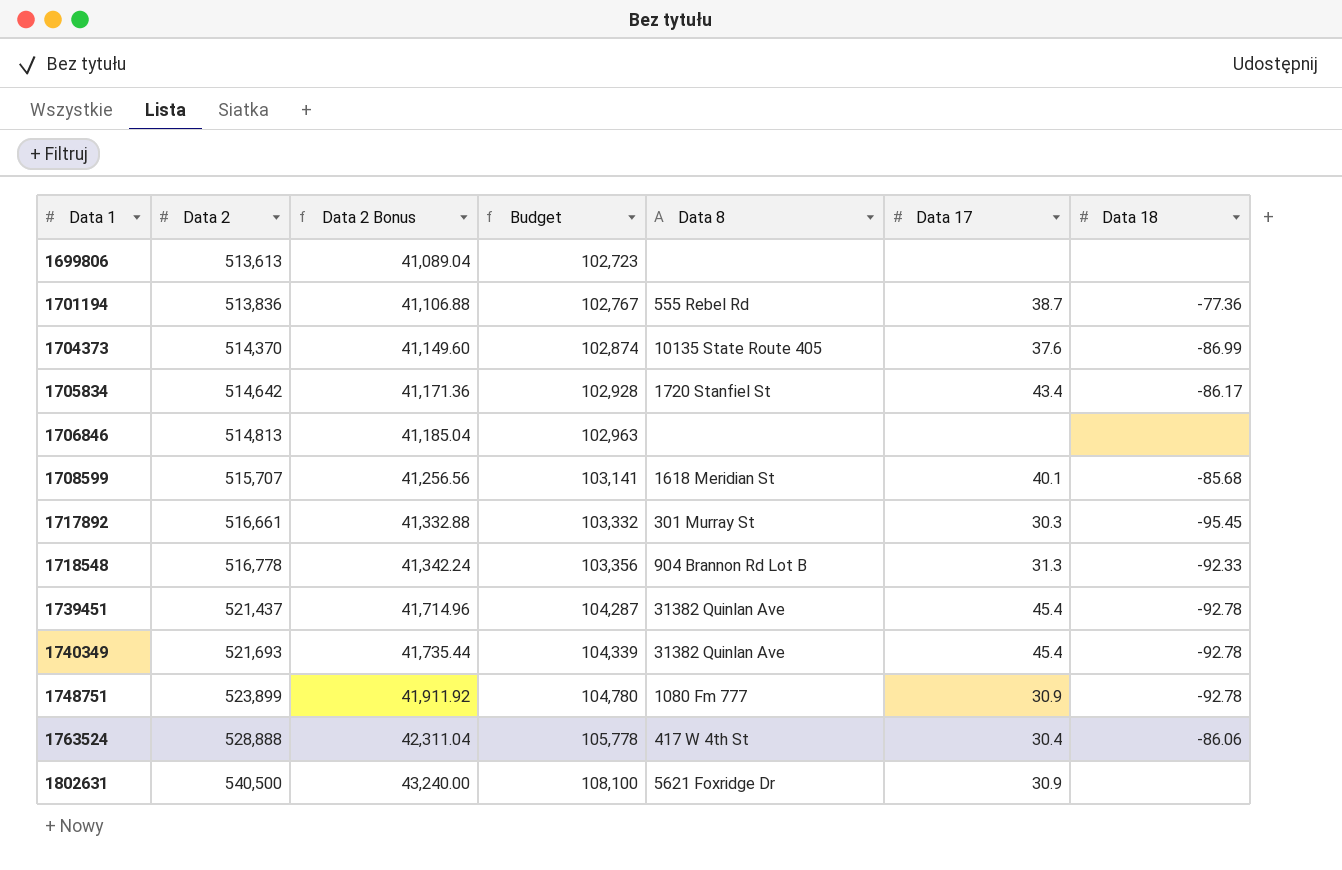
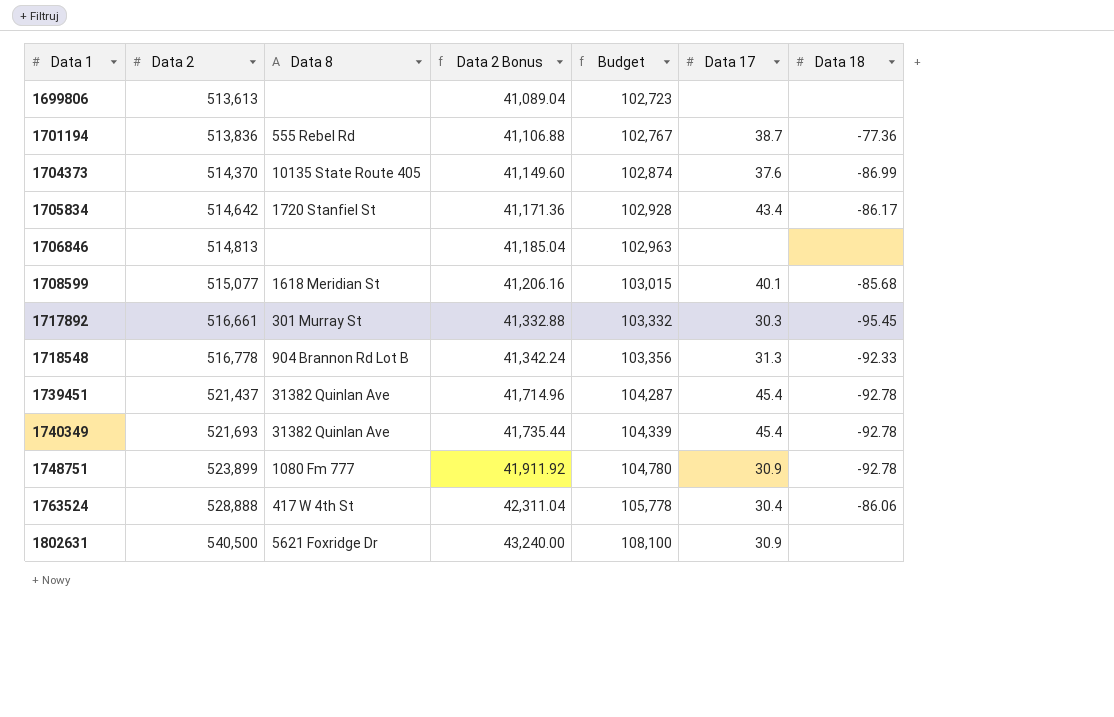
column Data 8 | position: 5 -> 3
1708599 | Data 2: 515,707 -> 515,077
1708599 | Data 2 Bonus: 41,256.56 -> 41,206.16
1708599 | Budget: 103,141 -> 103,015

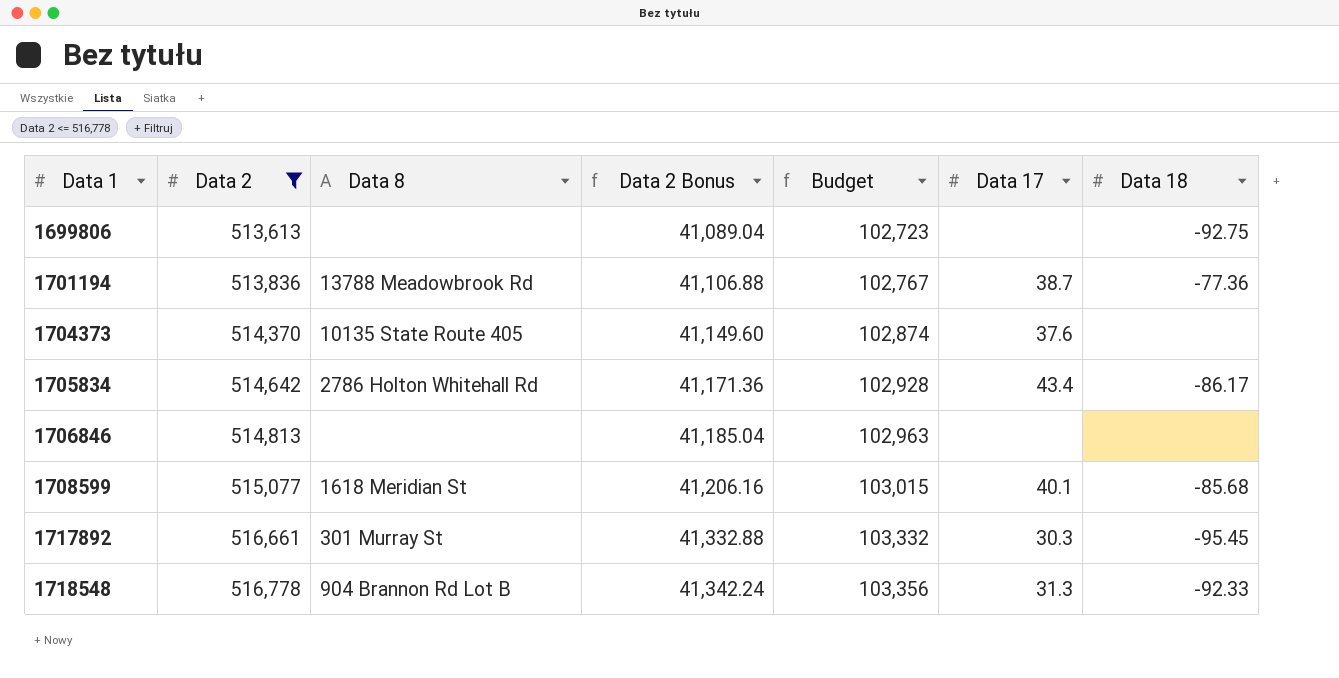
filter: none -> Data 2 <= 516,778
1699806 | Data 18: none -> -92.75
1701194 | Data 8: 555 Rebel Rd -> 13788 Meadowbrook Rd
1704373 | Data 18: -86.99 -> none
1705834 | Data 8: 1720 Stanfiel St -> 2786 Holton Whitehall Rd

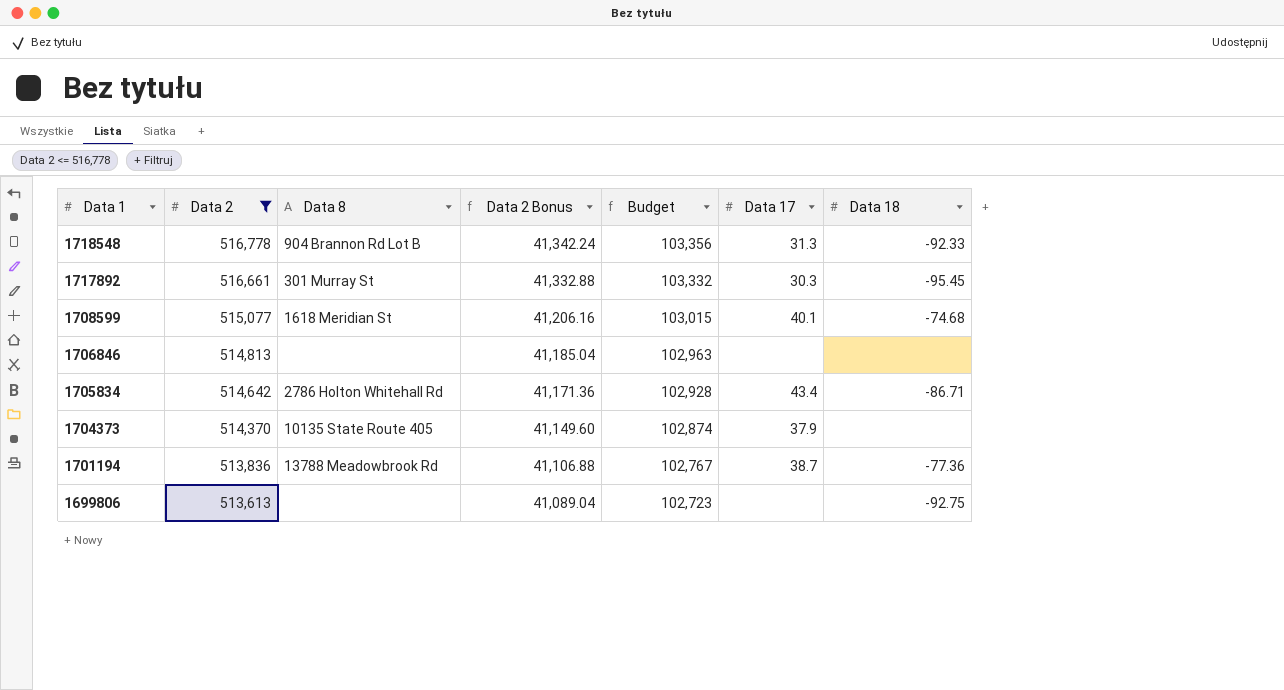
row order: Data 1 ascending -> Data 1 descending
1708599 | Data 18: -85.68 -> -74.68
1705834 | Data 18: -86.17 -> -86.71
1704373 | Data 17: 37.6 -> 37.9

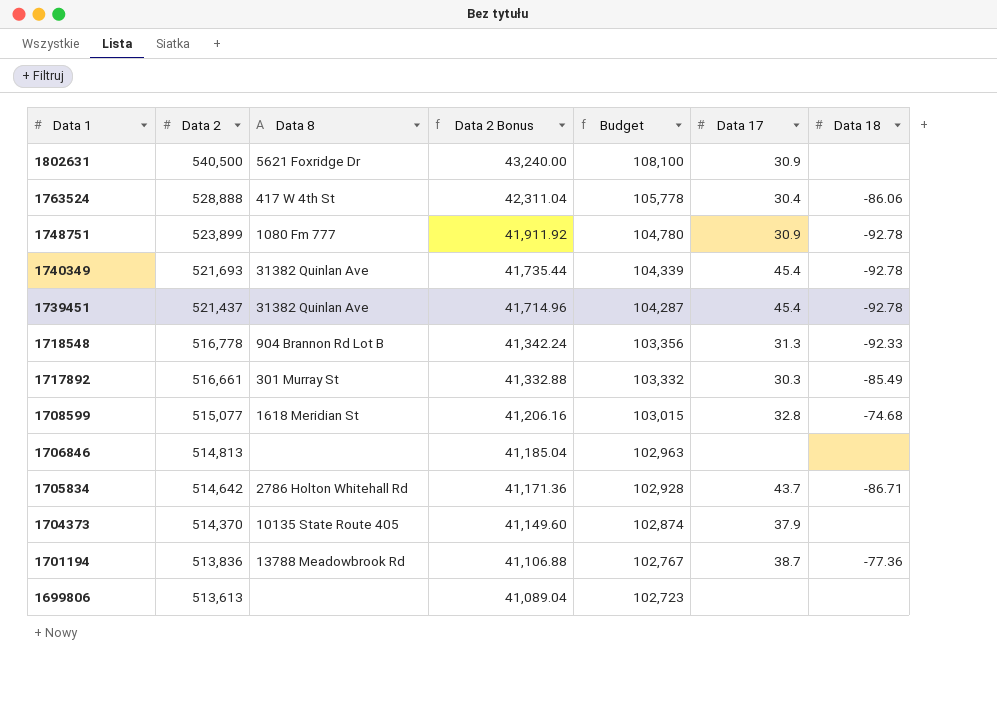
filter: Data 2 <= 516,778 -> none
1717892 | Data 18: -95.45 -> -85.49
1708599 | Data 17: 40.1 -> 32.8
1705834 | Data 17: 43.4 -> 43.7
1699806 | Data 18: -92.75 -> none

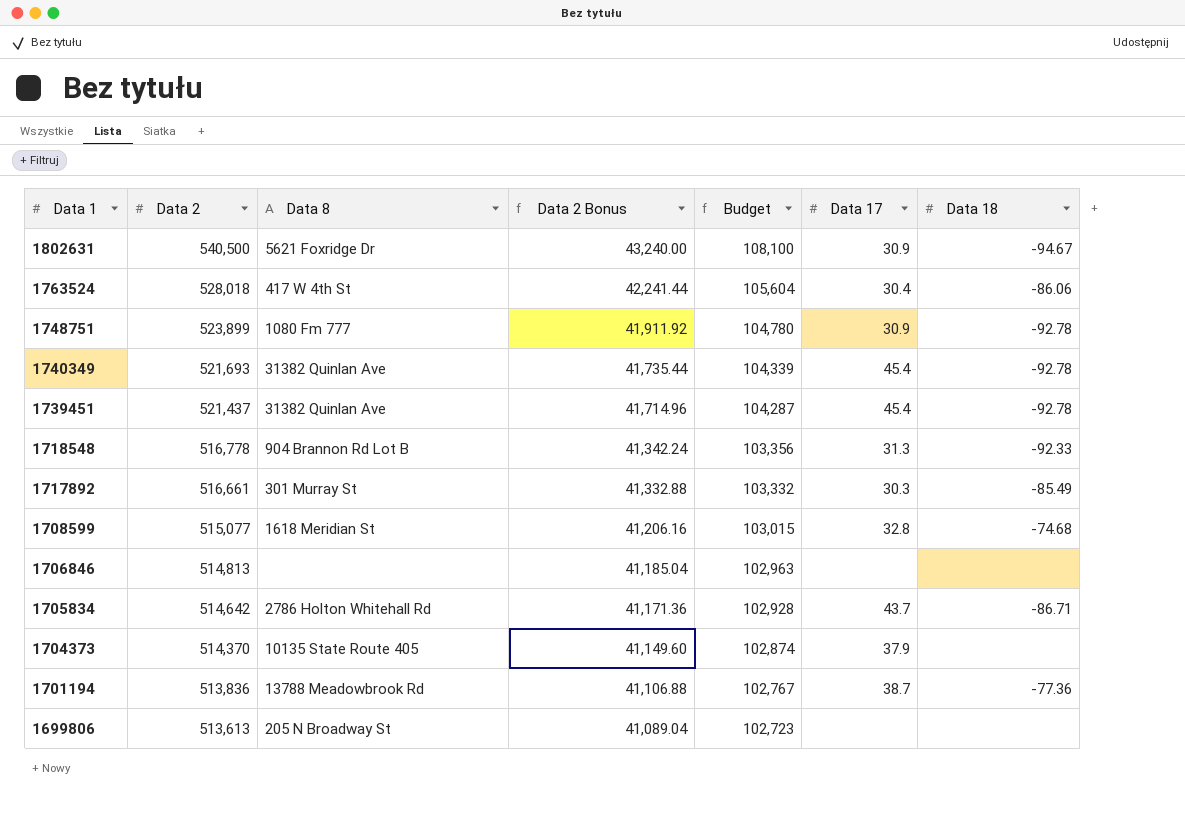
1802631 | Data 18: none -> -94.67
1763524 | Data 2: 528,888 -> 528,018
1763524 | Data 2 Bonus: 42,311.04 -> 42,241.44
1763524 | Budget: 105,778 -> 105,604
1699806 | Data 8: none -> 205 N Broadway St

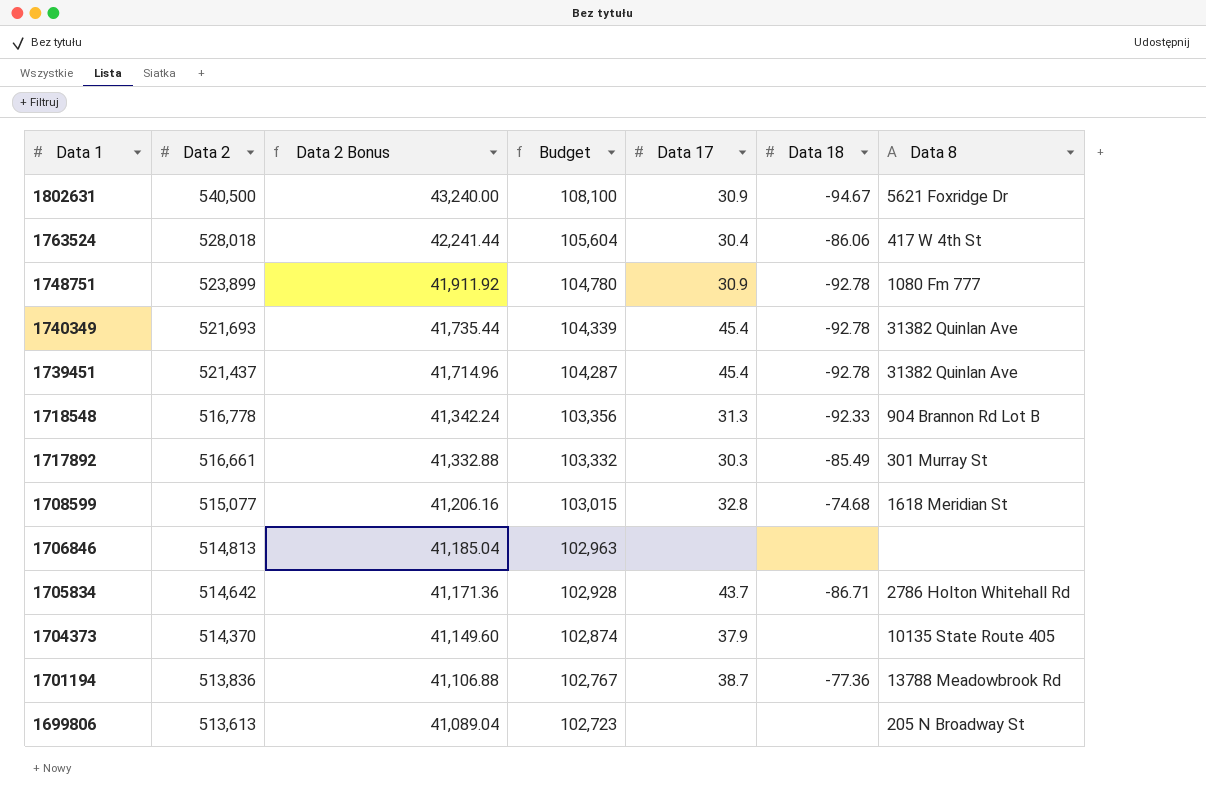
column Data 8 | position: 3 -> 7

